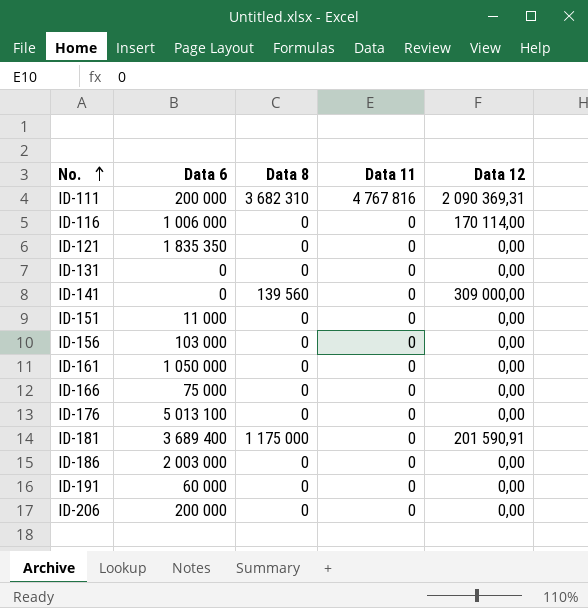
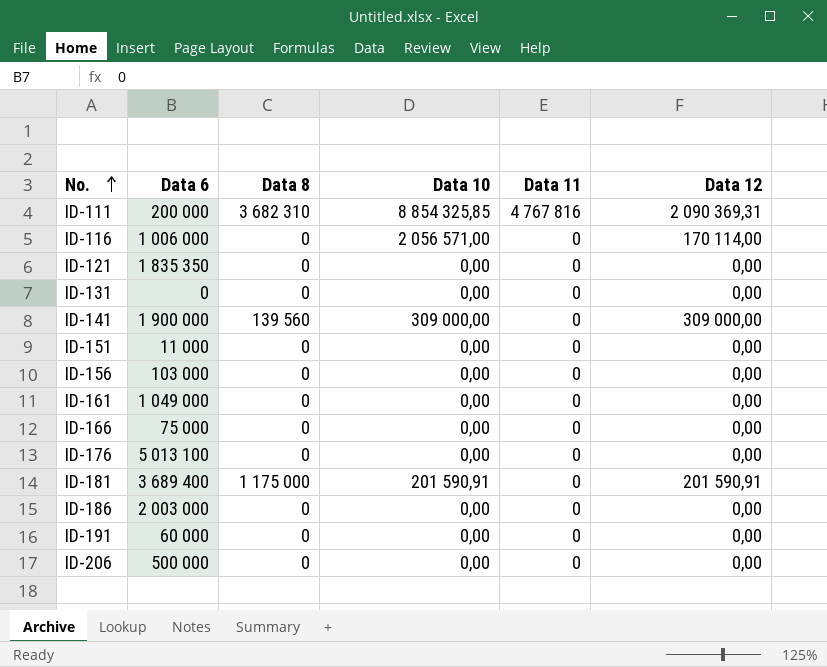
column Data 10 | position: none -> 4
ID-141 | Data 6: 0 -> 1 900 000
ID-161 | Data 6: 1 050 000 -> 1 049 000
ID-206 | Data 6: 200 000 -> 500 000

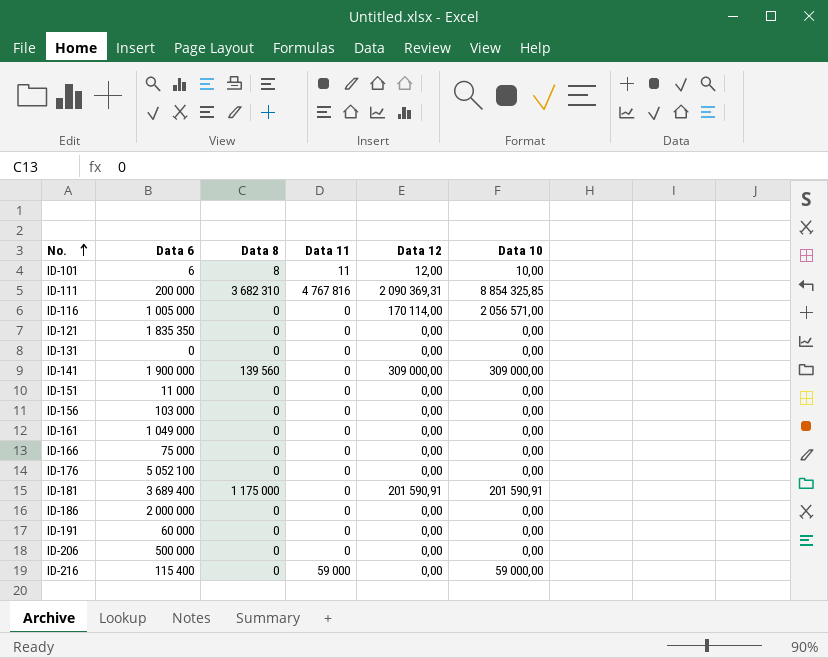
column Data 10 | position: 4 -> 6
row ID-101: none -> 6 | 8 | 11 | 12,00 | 10,00
ID-116 | Data 6: 1 006 000 -> 1 005 000
ID-176 | Data 6: 5 013 100 -> 5 052 100
ID-186 | Data 6: 2 003 000 -> 2 000 000
row ID-216: none -> 115 400 | 0 | 59 000 | 0,00 | 59 000,00

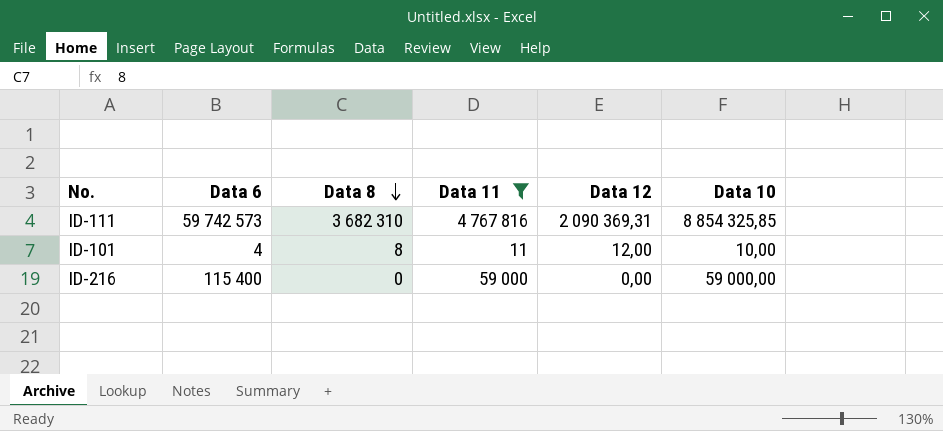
filter: none -> Data 11 != 0
row order: No. ascending -> Data 8 descending
ID-111 | Data 6: 200 000 -> 59 742 573
ID-101 | Data 6: 6 -> 4

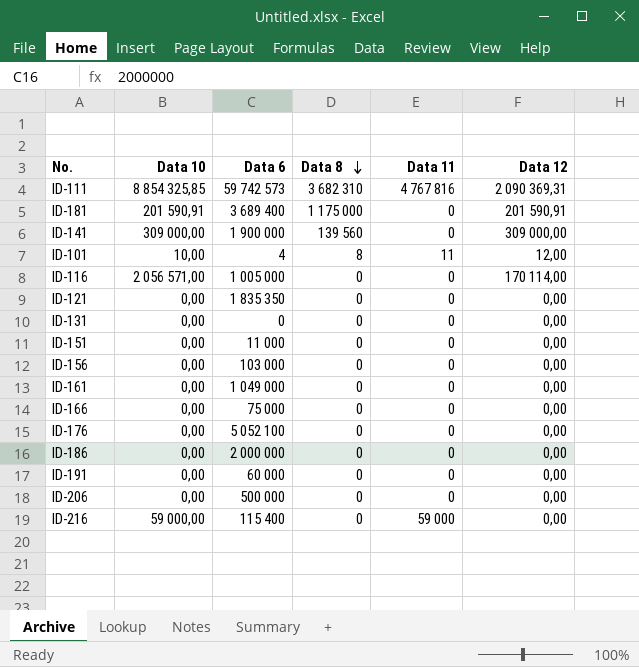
filter: Data 11 != 0 -> none
column Data 10 | position: 6 -> 2

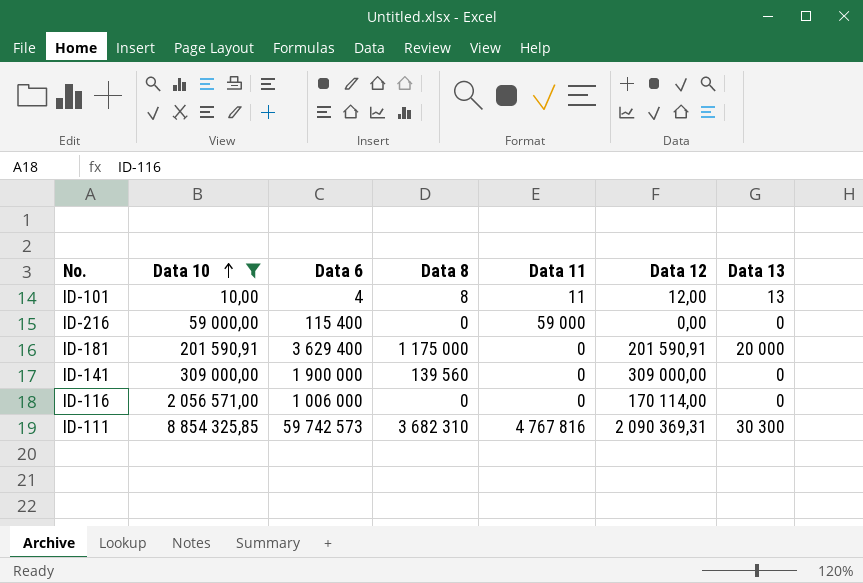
filter: none -> Data 10 != 0,00
row order: Data 8 descending -> Data 10 ascending
column Data 13 | position: none -> 7
ID-181 | Data 6: 3 689 400 -> 3 629 400
ID-116 | Data 6: 1 005 000 -> 1 006 000

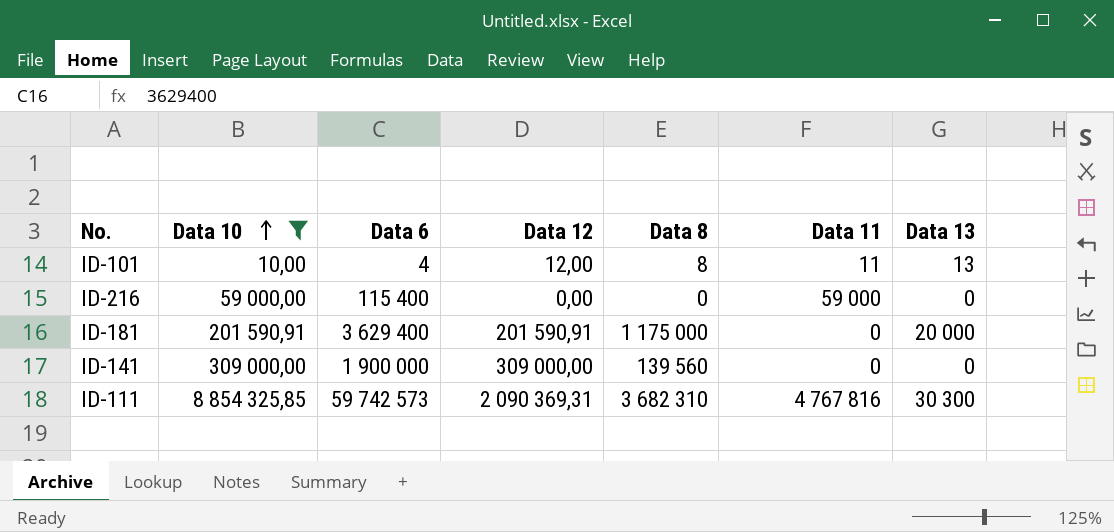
column Data 12 | position: 6 -> 4
row ID-116: 2 056 571,00 | 1 006 000 | 0 | 0 | 170 114,00 | 0 -> none

